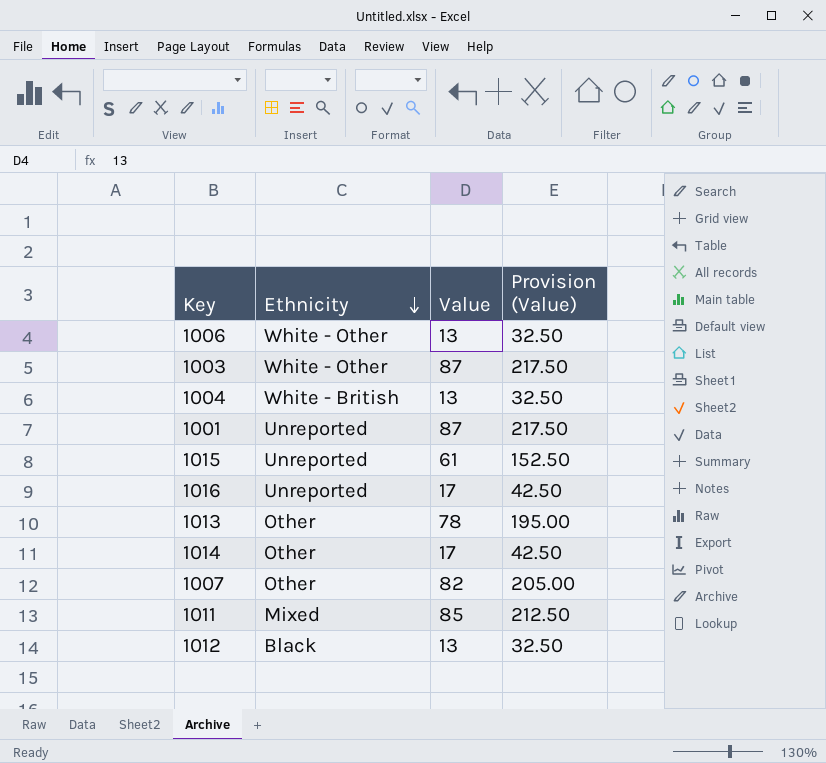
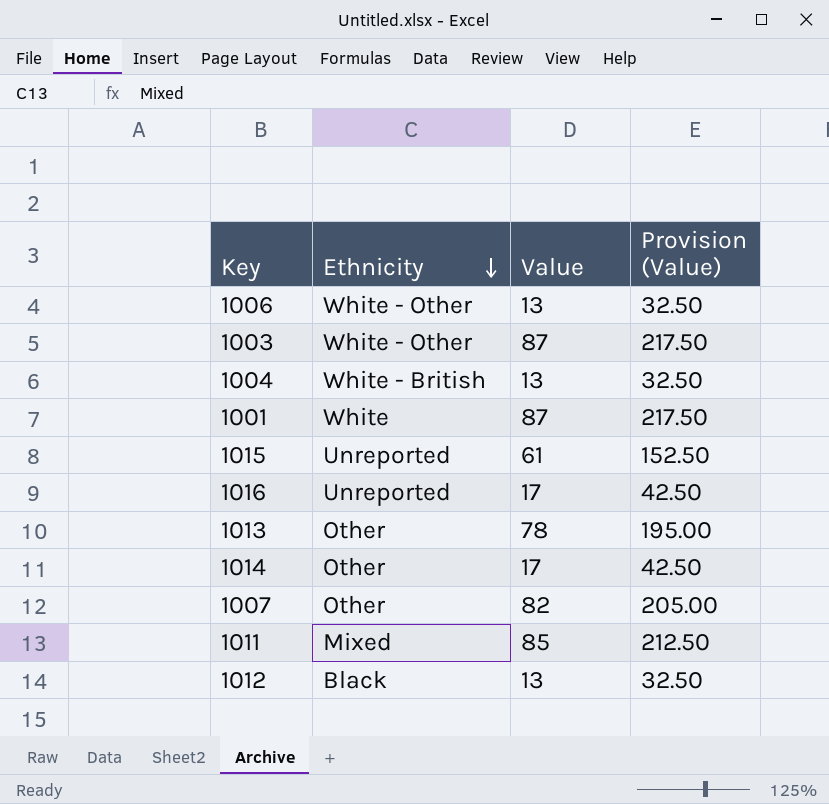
1001 | Ethnicity: Unreported -> White

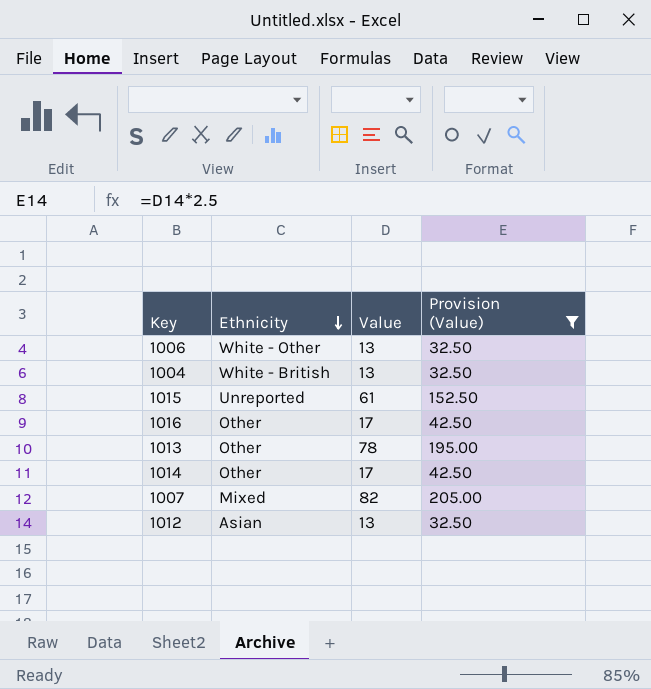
filter: none -> Provision (Value) <= 205.00
1016 | Ethnicity: Unreported -> Other
1007 | Ethnicity: Other -> Mixed
1012 | Ethnicity: Black -> Asian

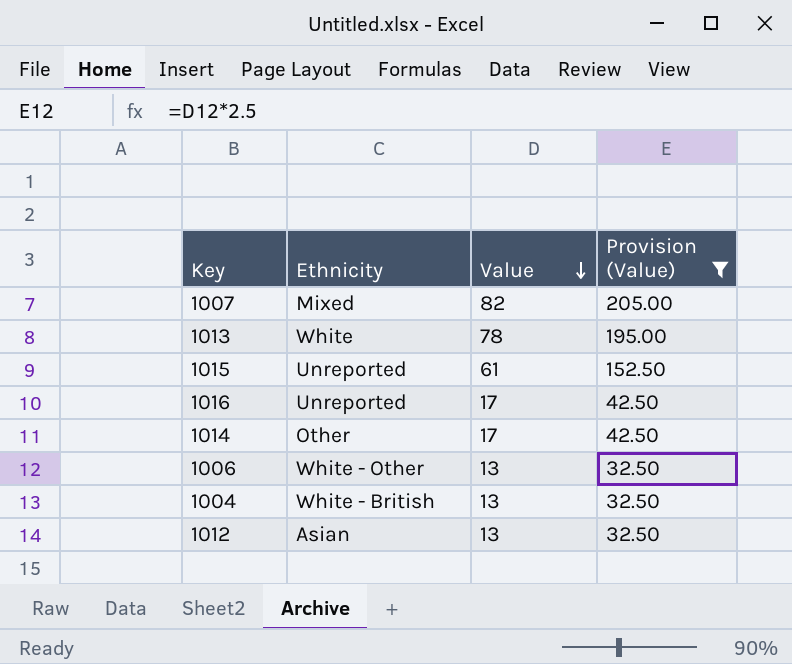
row order: Ethnicity descending -> Value descending
1013 | Ethnicity: Other -> White
1016 | Ethnicity: Other -> Unreported

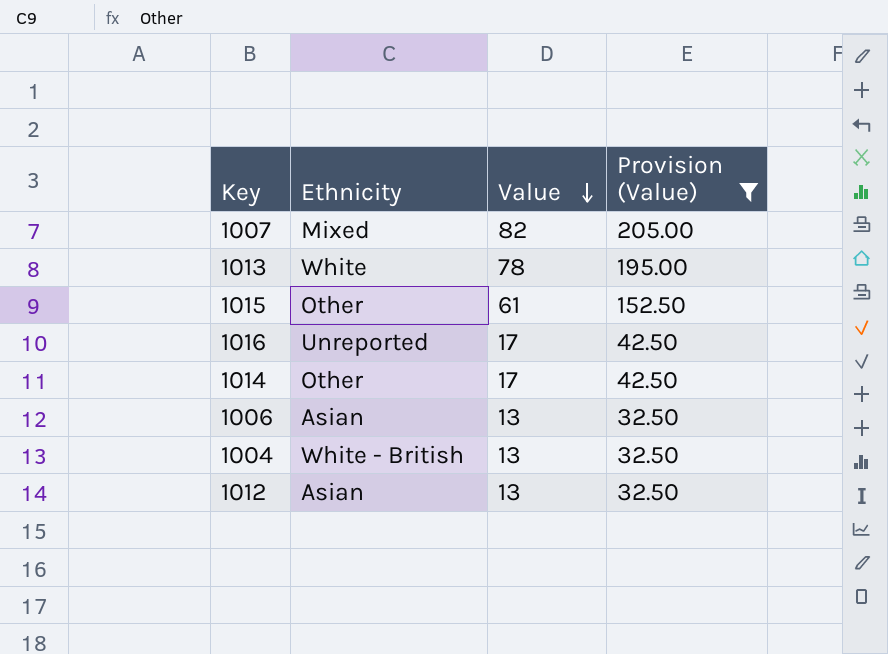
1015 | Ethnicity: Unreported -> Other
1006 | Ethnicity: White - Other -> Asian

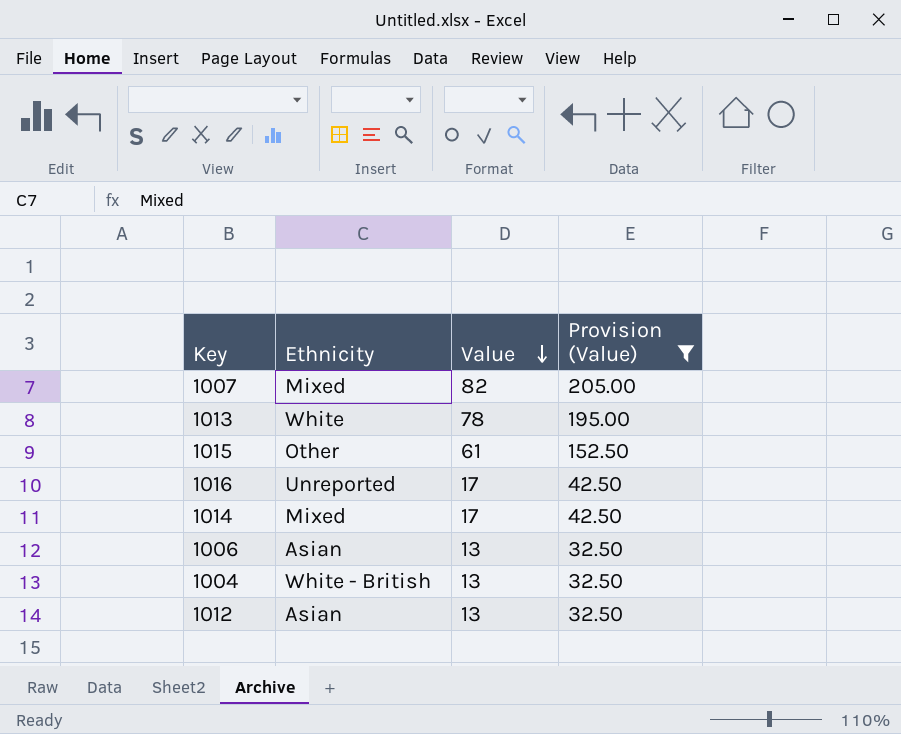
1014 | Ethnicity: Other -> Mixed

